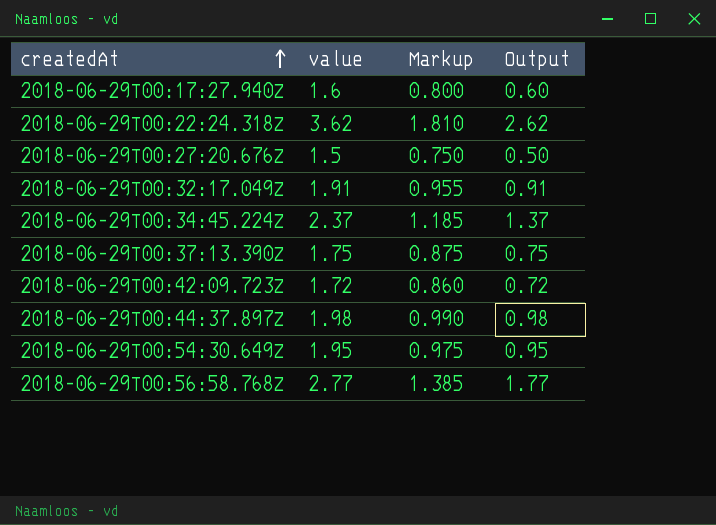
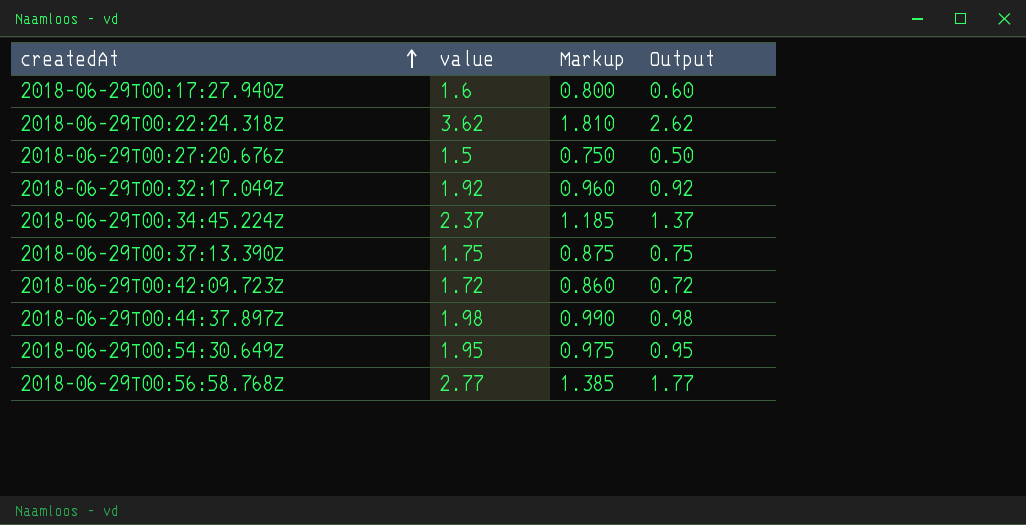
2018-06-29T00:32:17.049Z | value: 1.91 -> 1.92
2018-06-29T00:32:17.049Z | Markup: 0.955 -> 0.960
2018-06-29T00:32:17.049Z | Output: 0.91 -> 0.92

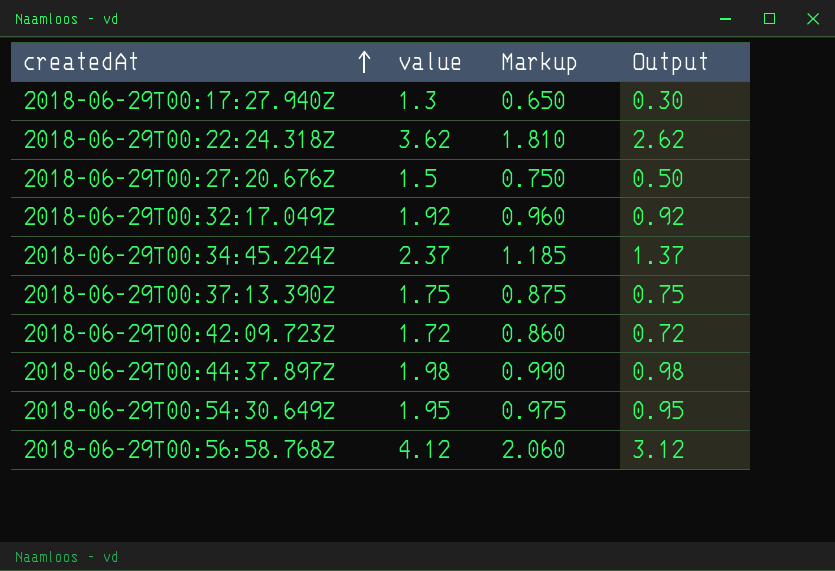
2018-06-29T00:17:27.940Z | value: 1.6 -> 1.3
2018-06-29T00:17:27.940Z | Markup: 0.800 -> 0.650
2018-06-29T00:17:27.940Z | Output: 0.60 -> 0.30
2018-06-29T00:56:58.768Z | value: 2.77 -> 4.12
2018-06-29T00:56:58.768Z | Markup: 1.385 -> 2.060
2018-06-29T00:56:58.768Z | Output: 1.77 -> 3.12

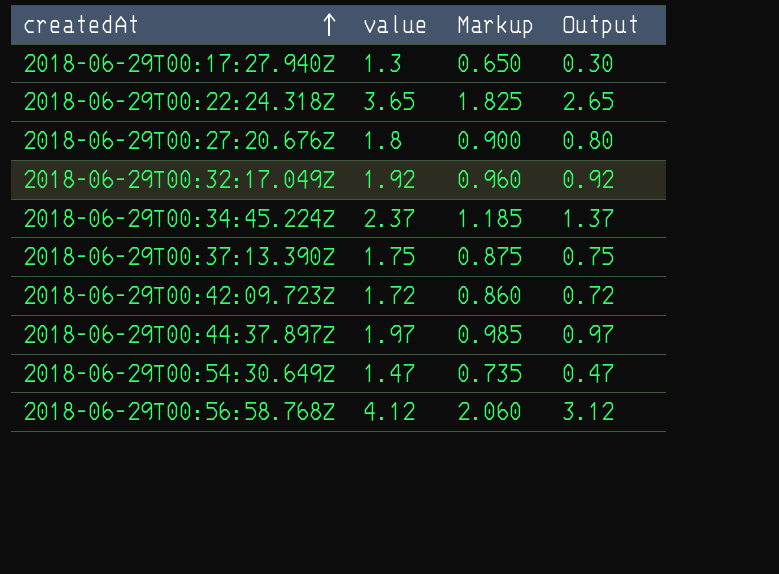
2018-06-29T00:22:24.318Z | value: 3.62 -> 3.65
2018-06-29T00:22:24.318Z | Markup: 1.810 -> 1.825
2018-06-29T00:22:24.318Z | Output: 2.62 -> 2.65
2018-06-29T00:27:20.676Z | value: 1.5 -> 1.8
2018-06-29T00:27:20.676Z | Markup: 0.750 -> 0.900
2018-06-29T00:27:20.676Z | Output: 0.50 -> 0.80
2018-06-29T00:44:37.897Z | value: 1.98 -> 1.97
2018-06-29T00:44:37.897Z | Markup: 0.990 -> 0.985
2018-06-29T00:44:37.897Z | Output: 0.98 -> 0.97
2018-06-29T00:54:30.649Z | value: 1.95 -> 1.47
2018-06-29T00:54:30.649Z | Markup: 0.975 -> 0.735
2018-06-29T00:54:30.649Z | Output: 0.95 -> 0.47

